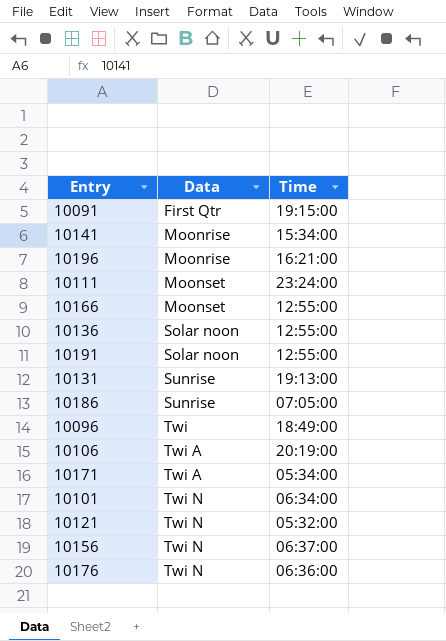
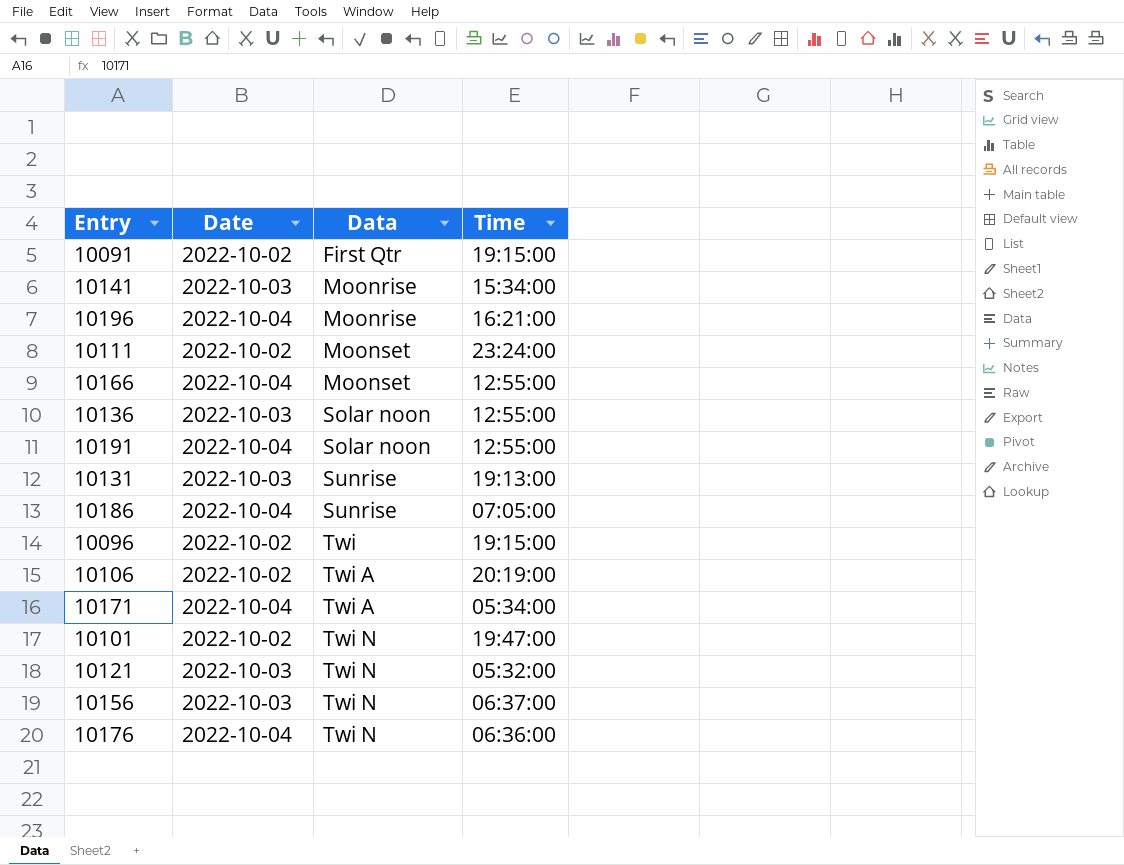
column Date | position: none -> 2
10096 | Time: 18:49:00 -> 19:15:00
10101 | Time: 06:34:00 -> 19:47:00

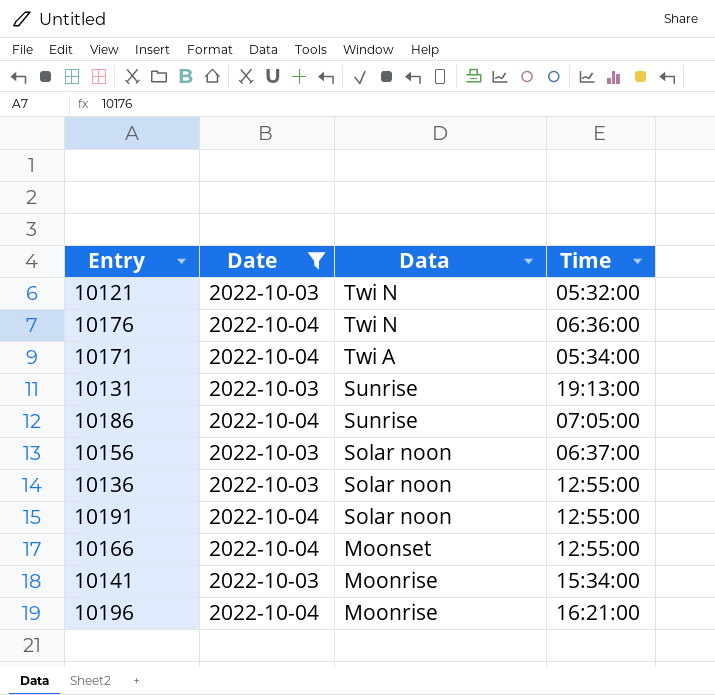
filter: none -> Date != 2022-10-02
row order: Data ascending -> Data descending
10156 | Data: Twi N -> Solar noon

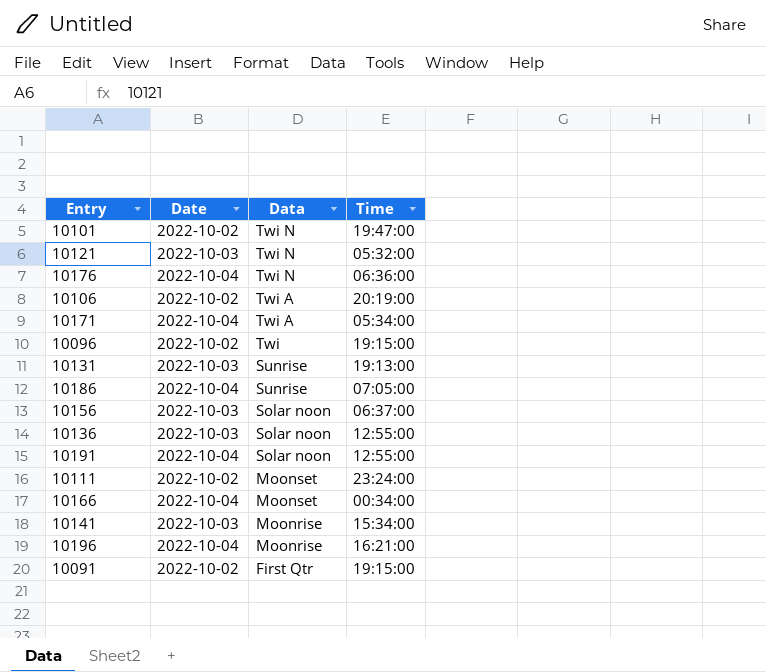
filter: Date != 2022-10-02 -> none
10166 | Time: 12:55:00 -> 00:34:00

